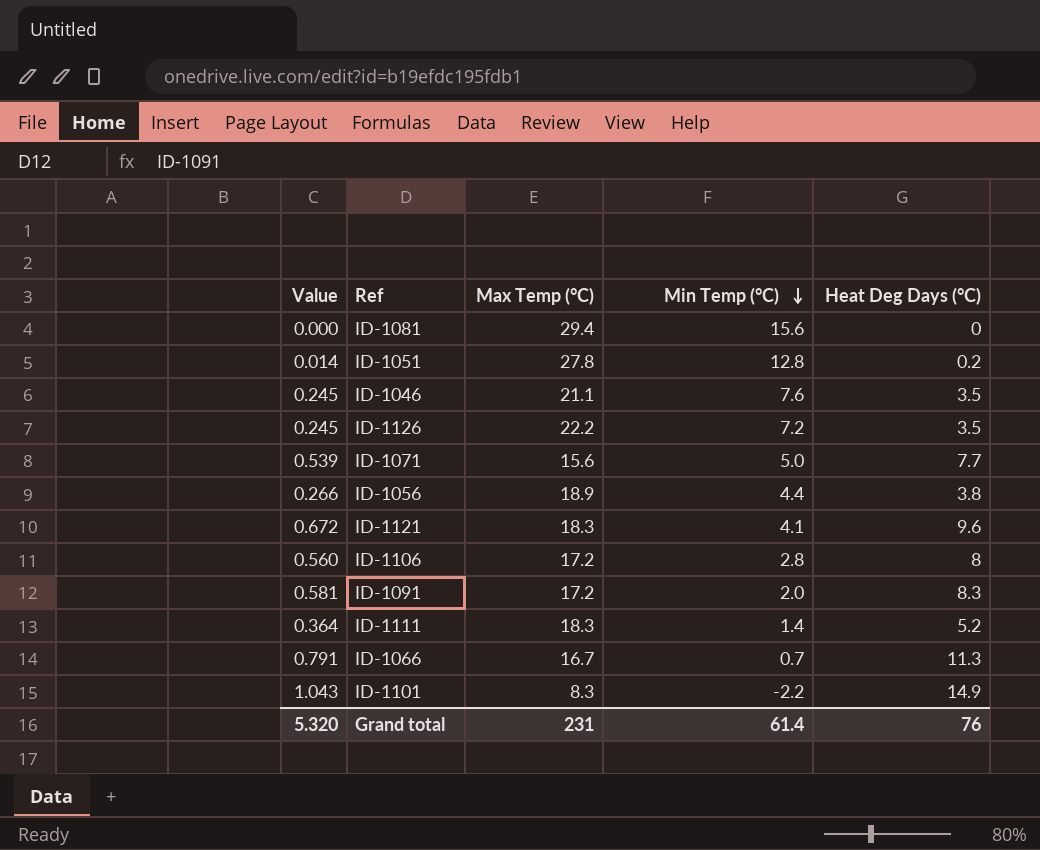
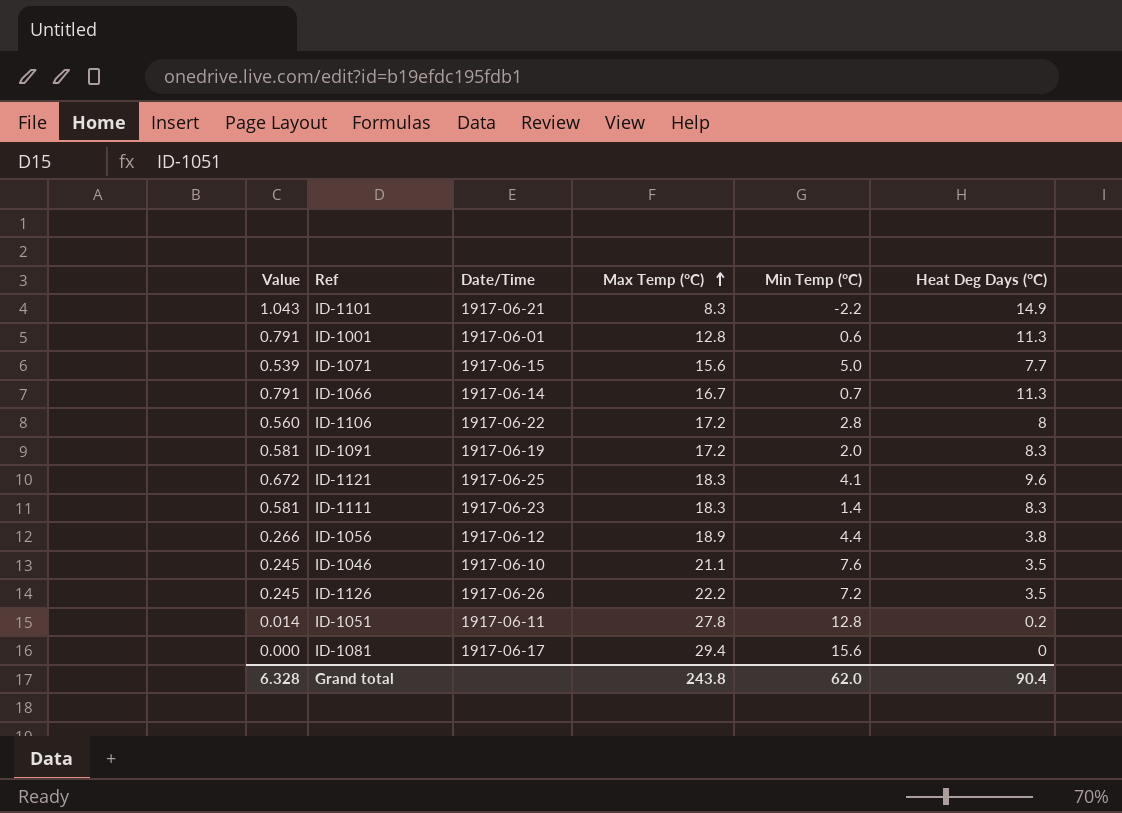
row order: Min Temp (°C) descending -> Max Temp (°C) ascending
column Date/Time | position: none -> 3
row ID-1001: none -> 0.791 | 1917-06-01 | 12.8 | 0.6 | 11.3
ID-1111 | Value: 0.364 -> 0.581
ID-1111 | Heat Deg Days (°C): 5.2 -> 8.3
Grand total | Value: 5.320 -> 6.328
Grand total | Max Temp (°C): 231 -> 243.8
Grand total | Min Temp (°C): 61.4 -> 62.0
Grand total | Heat Deg Days (°C): 76 -> 90.4

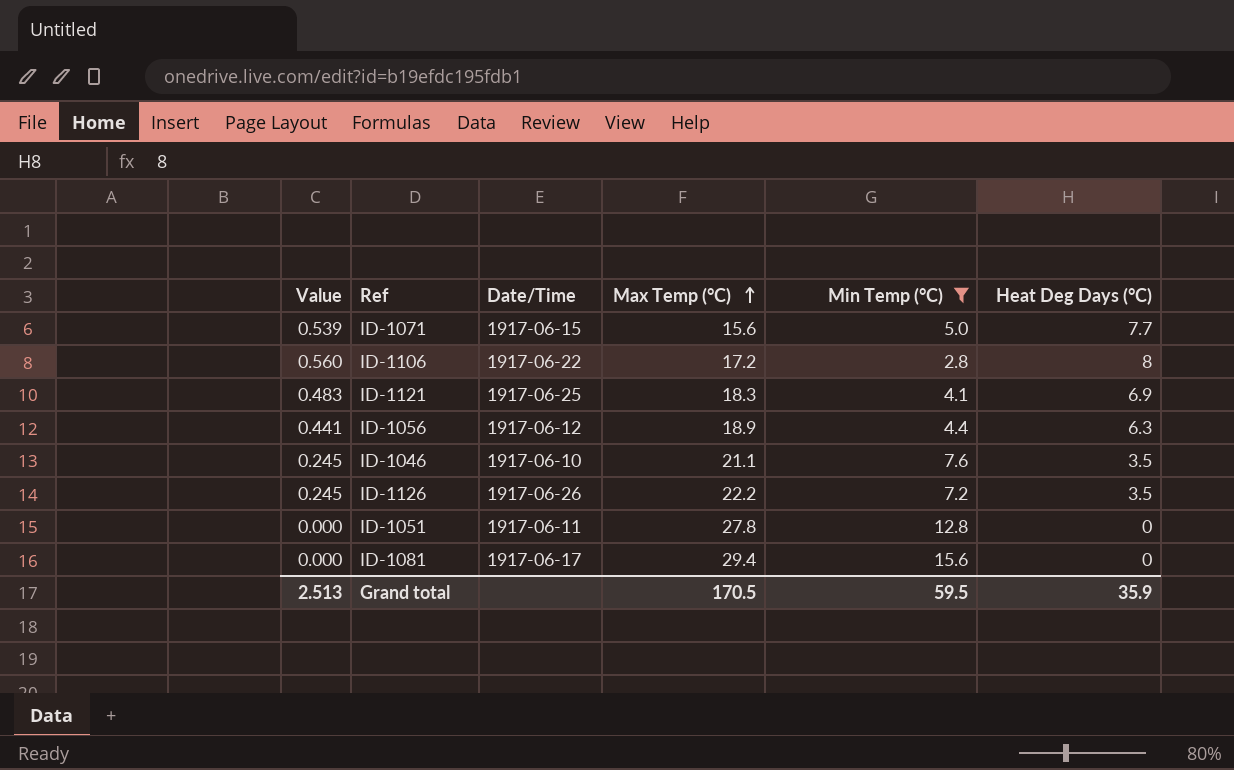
filter: none -> Min Temp (°C) >= 2.8
ID-1121 | Value: 0.672 -> 0.483
ID-1121 | Heat Deg Days (°C): 9.6 -> 6.9
ID-1056 | Value: 0.266 -> 0.441
ID-1056 | Heat Deg Days (°C): 3.8 -> 6.3
ID-1051 | Value: 0.014 -> 0.000
ID-1051 | Heat Deg Days (°C): 0.2 -> 0
Grand total | Value: 6.328 -> 2.513
Grand total | Max Temp (°C): 243.8 -> 170.5
Grand total | Min Temp (°C): 62.0 -> 59.5
Grand total | Heat Deg Days (°C): 90.4 -> 35.9

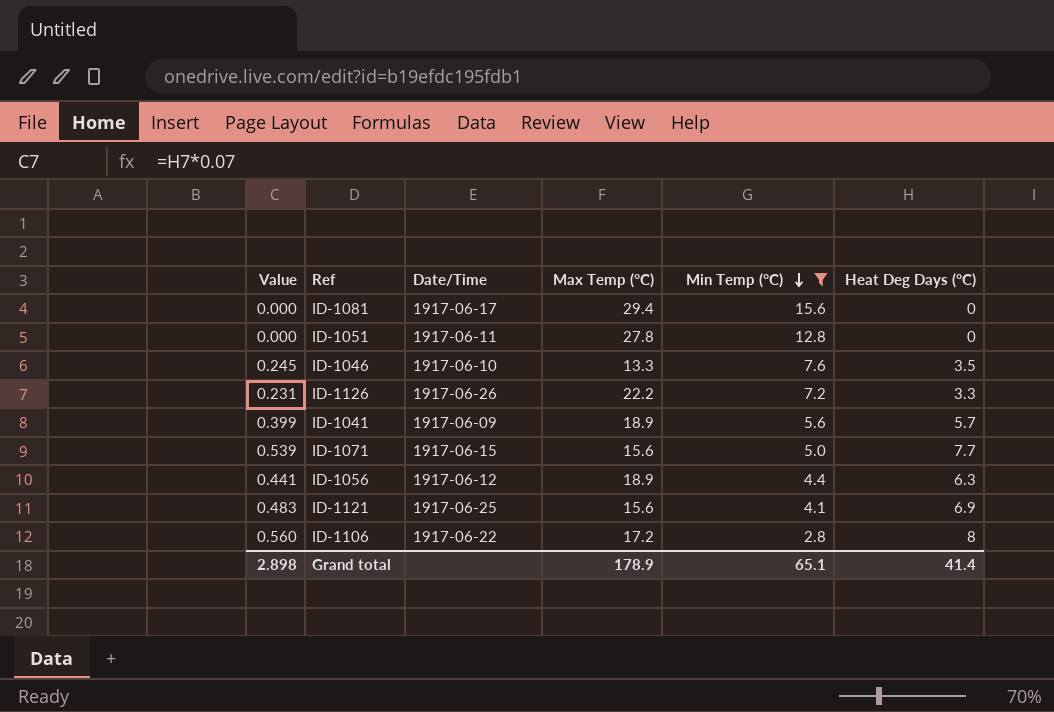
row order: Max Temp (°C) ascending -> Min Temp (°C) descending
ID-1046 | Max Temp (°C): 21.1 -> 13.3
ID-1126 | Value: 0.245 -> 0.231
ID-1126 | Heat Deg Days (°C): 3.5 -> 3.3
row ID-1041: none -> 0.399 | 1917-06-09 | 18.9 | 5.6 | 5.7
ID-1121 | Max Temp (°C): 18.3 -> 15.6
Grand total | Value: 2.513 -> 2.898
Grand total | Max Temp (°C): 170.5 -> 178.9
Grand total | Min Temp (°C): 59.5 -> 65.1
Grand total | Heat Deg Days (°C): 35.9 -> 41.4

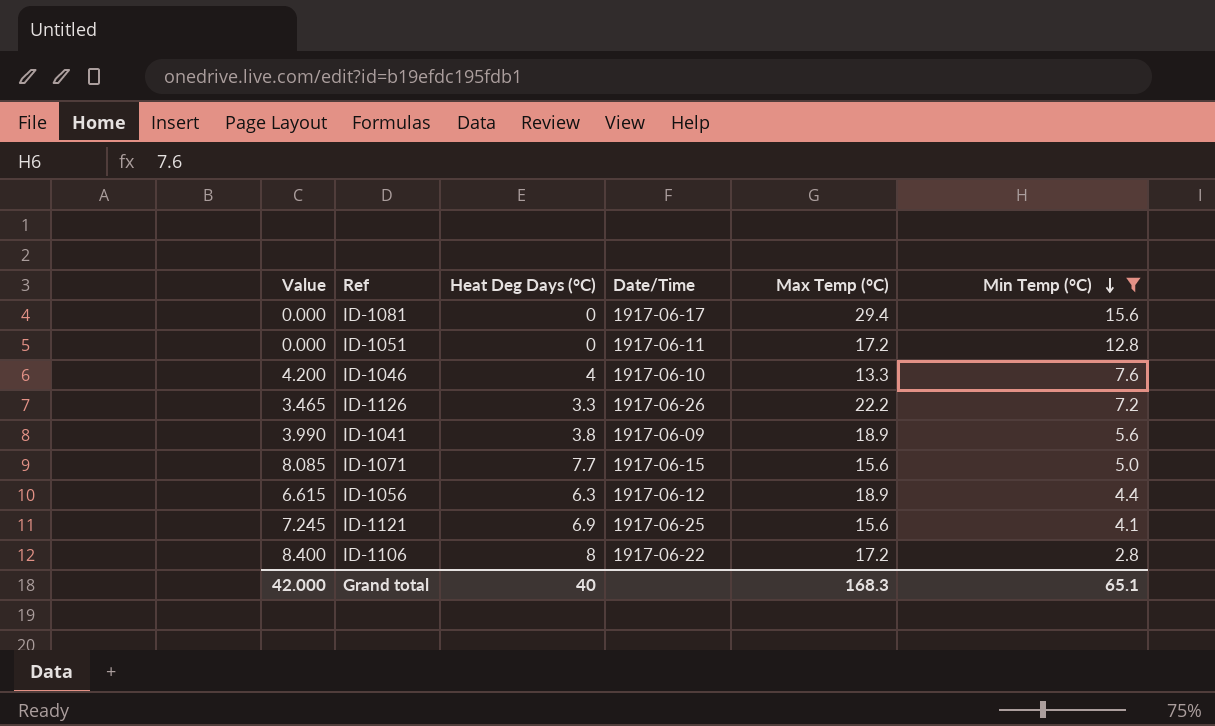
column Value | formula: [Heat Deg Days (°C)] * 0.07 -> [Heat Deg Days (°C)] * 1.05
column Heat Deg Days (°C) | position: 6 -> 3
ID-1051 | Max Temp (°C): 27.8 -> 17.2
ID-1046 | Heat Deg Days (°C): 3.5 -> 4
ID-1041 | Heat Deg Days (°C): 5.7 -> 3.8
Grand total | Value: 2.898 -> 42.000
Grand total | Heat Deg Days (°C): 41.4 -> 40
Grand total | Max Temp (°C): 178.9 -> 168.3

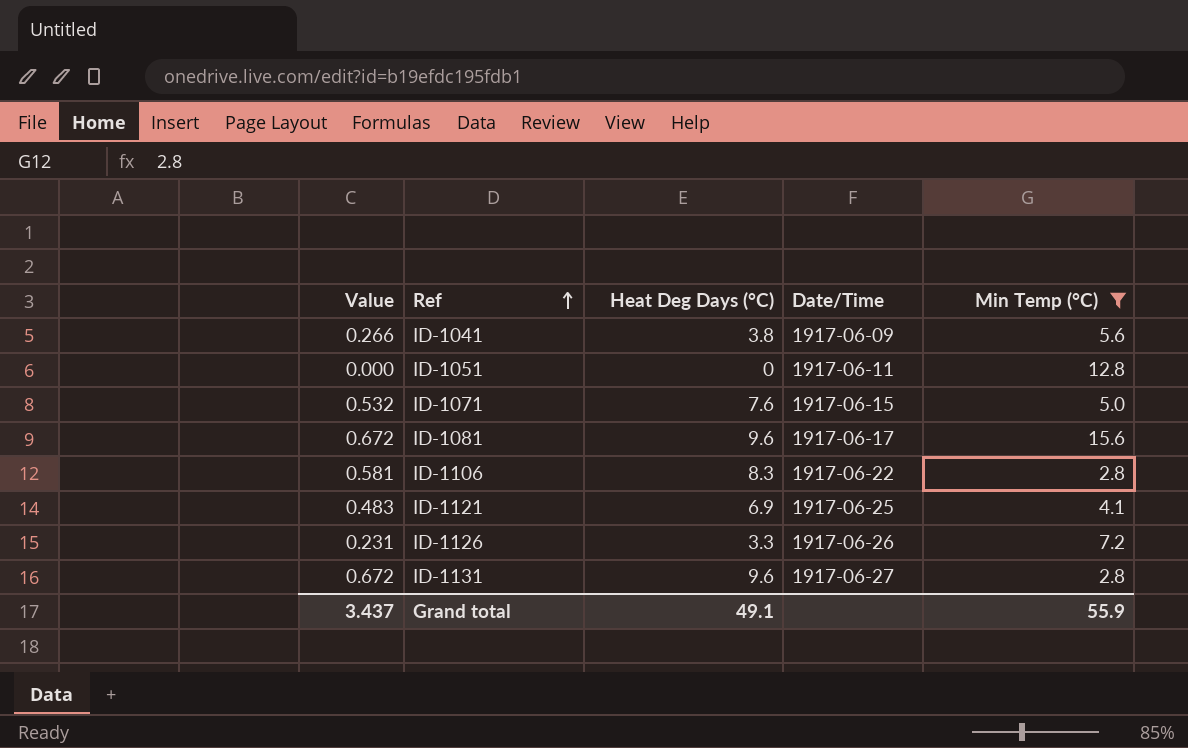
row order: Min Temp (°C) descending -> Ref ascending
column Max Temp (°C) | position: 5 -> none
column Value | formula: [Heat Deg Days (°C)] * 1.05 -> [Heat Deg Days (°C)] * 0.07
row ID-1046: 4.200 | 4 | 1917-06-10 | 13.3 | 7.6 -> none
row ID-1056: 6.615 | 6.3 | 1917-06-12 | 18.9 | 4.4 -> none
ID-1071 | Heat Deg Days (°C): 7.7 -> 7.6
ID-1081 | Heat Deg Days (°C): 0 -> 9.6
ID-1106 | Heat Deg Days (°C): 8 -> 8.3
row ID-1131: none -> 0.672 | 9.6 | 1917-06-27 | 2.8
Grand total | Value: 42.000 -> 3.437
Grand total | Heat Deg Days (°C): 40 -> 49.1
Grand total | Min Temp (°C): 65.1 -> 55.9

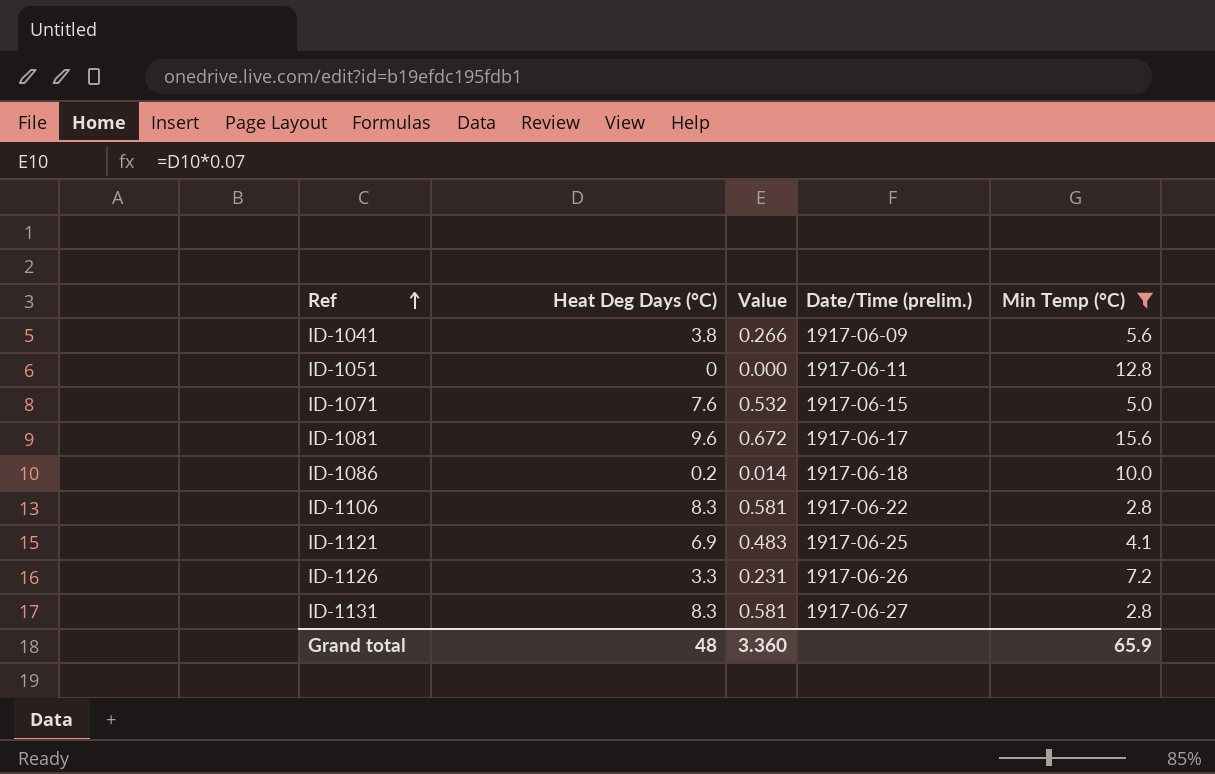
column Value | position: 1 -> 3
column name: Date/Time -> Date/Time (prelim.)
row ID-1086: none -> 0.2 | 0.014 | 1917-06-18 | 10.0
ID-1131 | Heat Deg Days (°C): 9.6 -> 8.3
ID-1131 | Value: 0.672 -> 0.581
Grand total | Heat Deg Days (°C): 49.1 -> 48
Grand total | Value: 3.437 -> 3.360
Grand total | Min Temp (°C): 55.9 -> 65.9

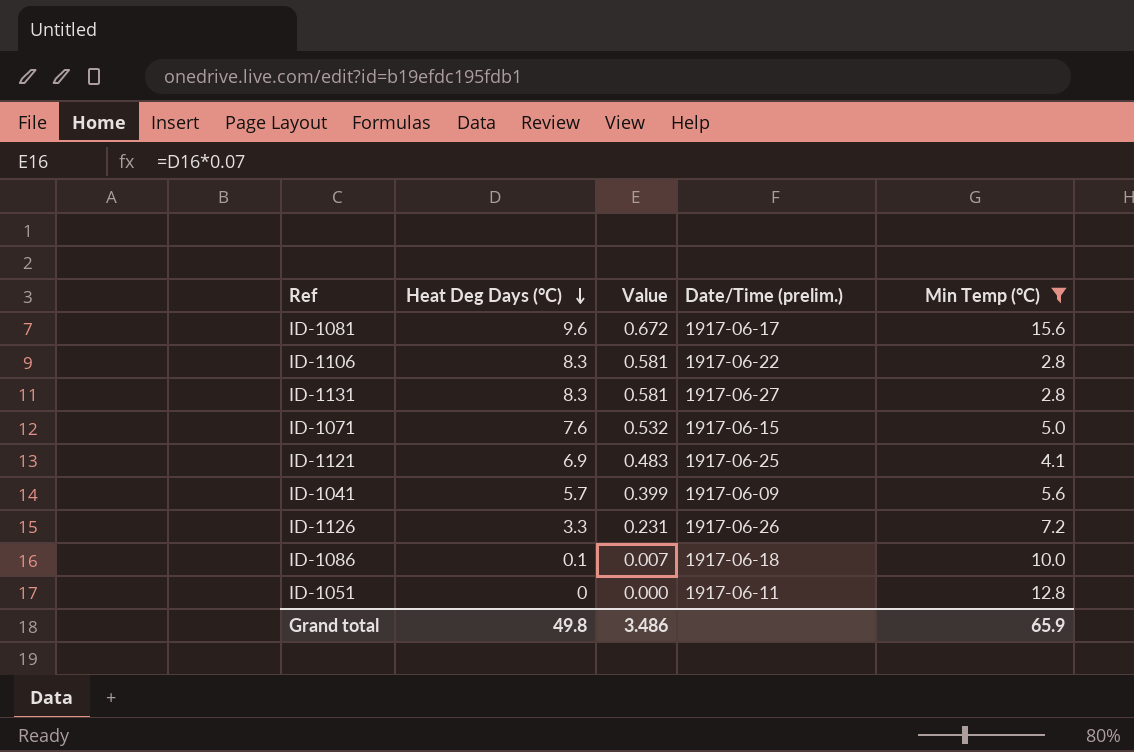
row order: Ref ascending -> Heat Deg Days (°C) descending
ID-1041 | Heat Deg Days (°C): 3.8 -> 5.7
ID-1041 | Value: 0.266 -> 0.399
ID-1086 | Heat Deg Days (°C): 0.2 -> 0.1
ID-1086 | Value: 0.014 -> 0.007
Grand total | Heat Deg Days (°C): 48 -> 49.8
Grand total | Value: 3.360 -> 3.486

